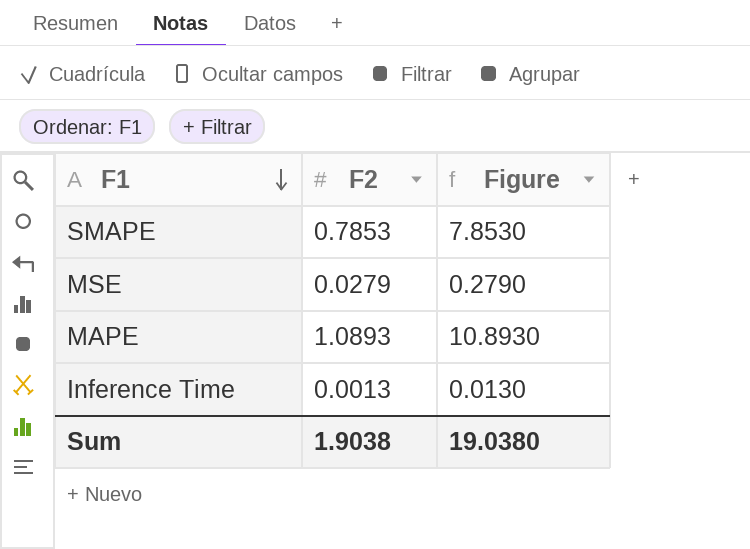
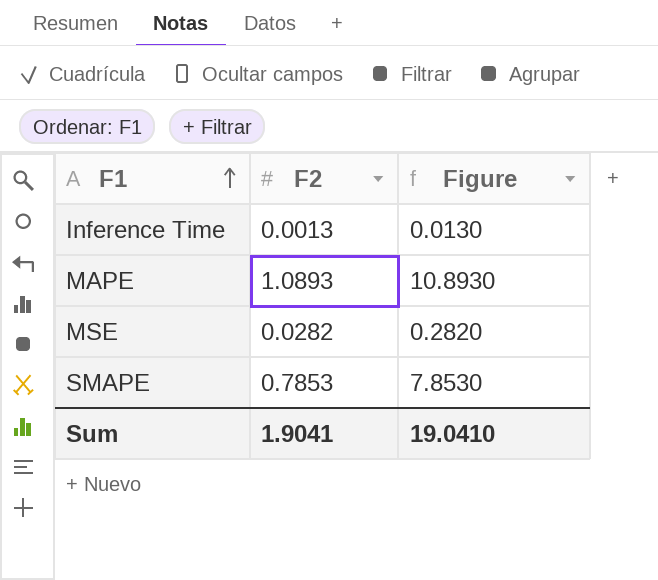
row order: F1 descending -> F1 ascending
MSE | F2: 0.0279 -> 0.0282
MSE | Figure: 0.2790 -> 0.2820
Sum | F2: 1.9038 -> 1.9041
Sum | Figure: 19.0380 -> 19.0410

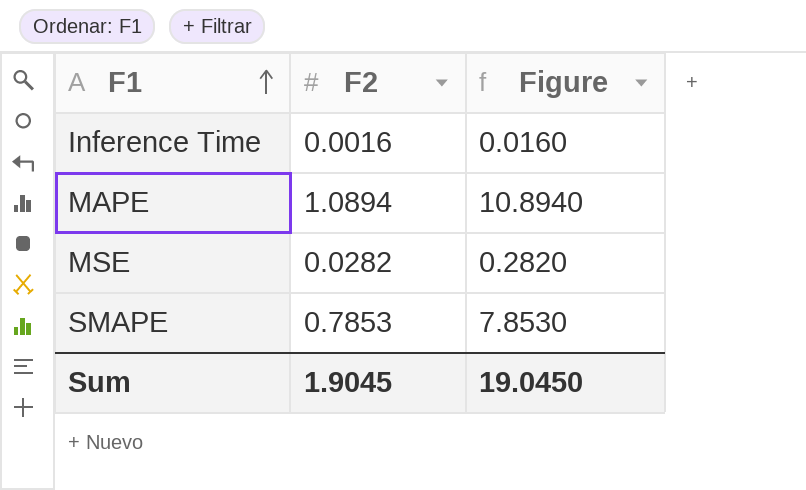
Inference Time | F2: 0.0013 -> 0.0016
Inference Time | Figure: 0.0130 -> 0.0160
MAPE | F2: 1.0893 -> 1.0894
MAPE | Figure: 10.8930 -> 10.8940
Sum | F2: 1.9041 -> 1.9045
Sum | Figure: 19.0410 -> 19.0450

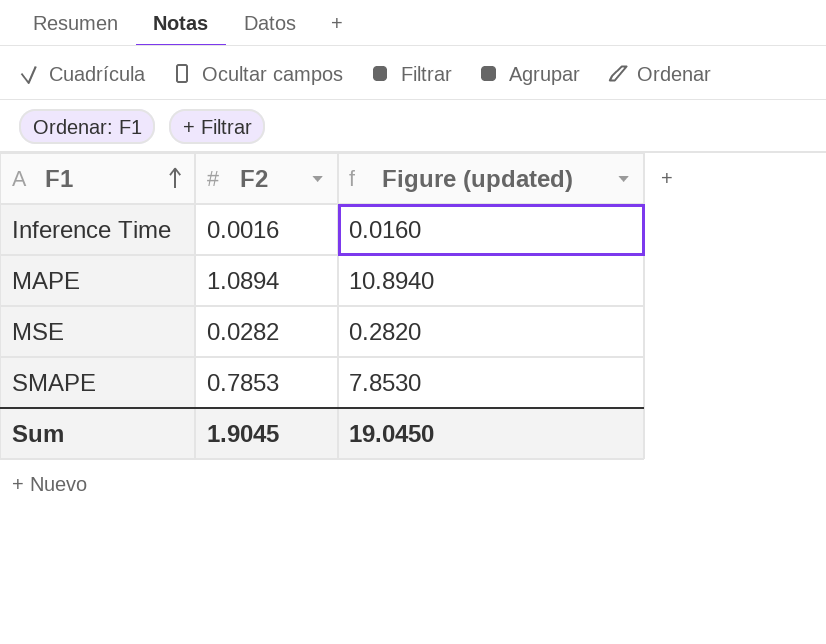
column name: Figure -> Figure (updated)

